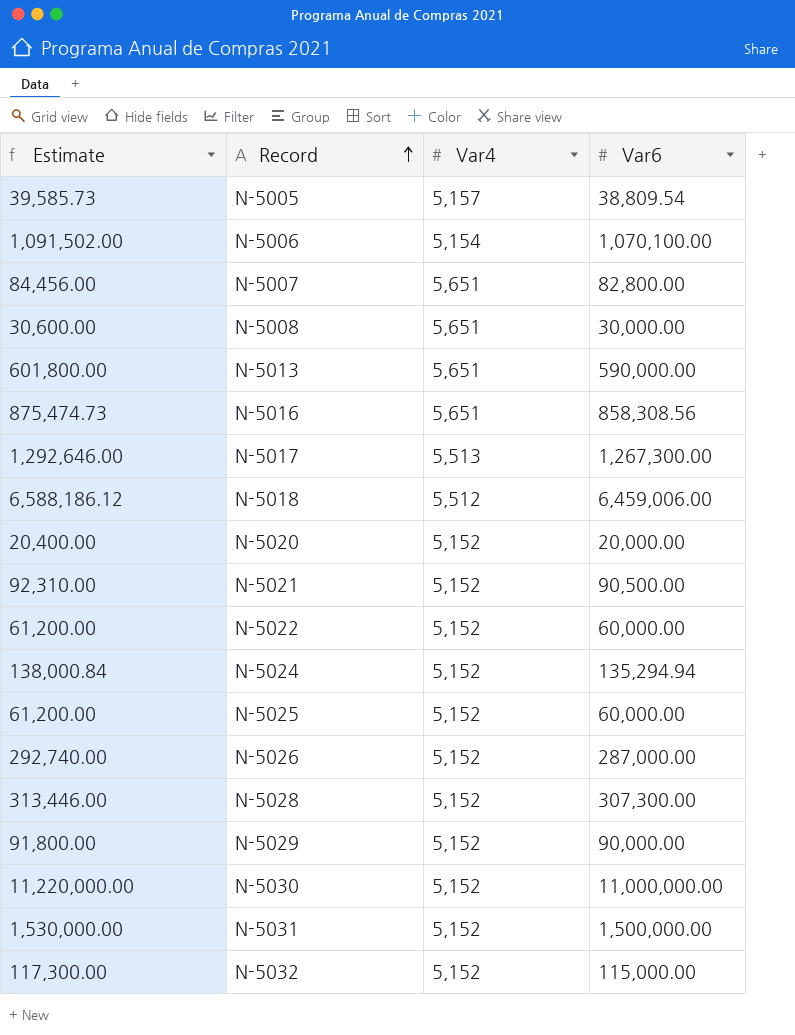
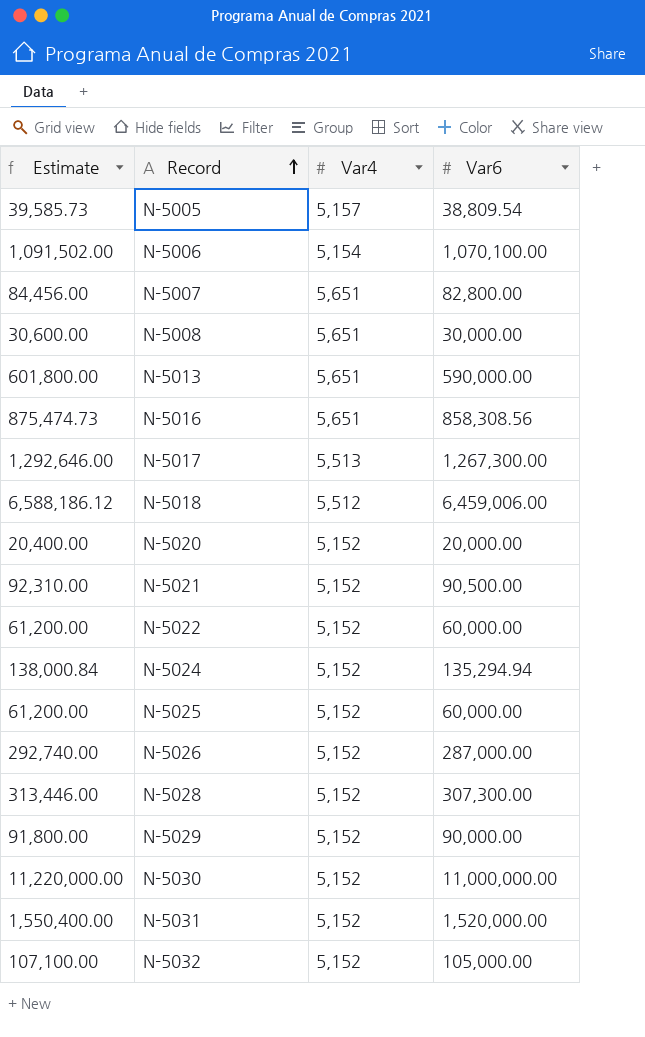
N-5031 | Estimate: 1,530,000.00 -> 1,550,400.00
N-5031 | Var6: 1,500,000.00 -> 1,520,000.00
N-5032 | Estimate: 117,300.00 -> 107,100.00
N-5032 | Var6: 115,000.00 -> 105,000.00

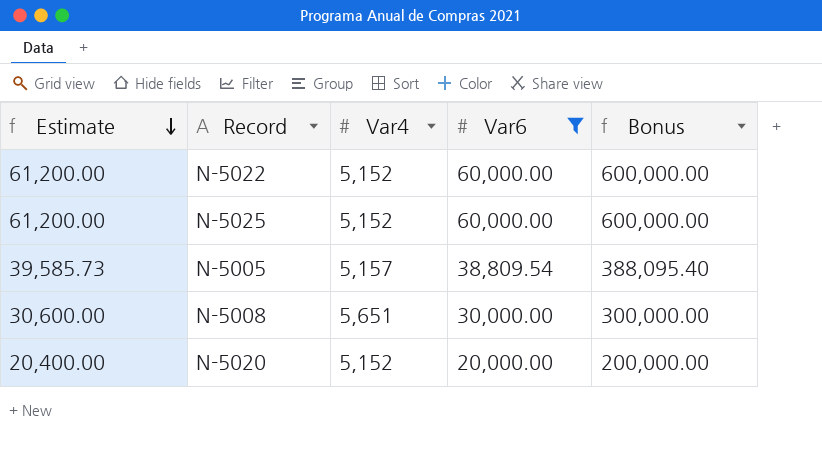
filter: none -> Var6 <= 60,000.00
row order: Record ascending -> Estimate descending
column Bonus | formula: none -> [Var6] * 10

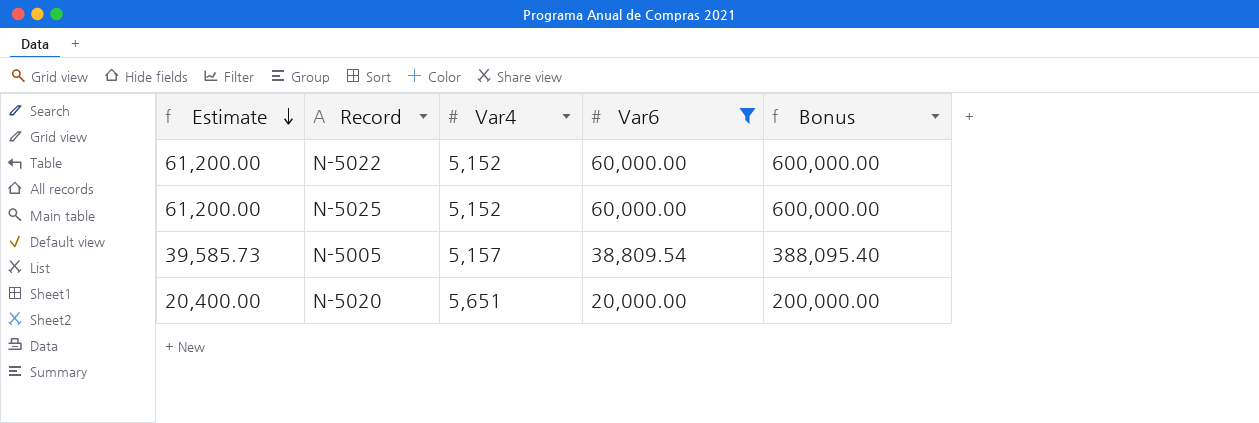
row N-5008: 30,600.00 | 5,651 | 30,000.00 | 300,000.00 -> none
N-5020 | Var4: 5,152 -> 5,651

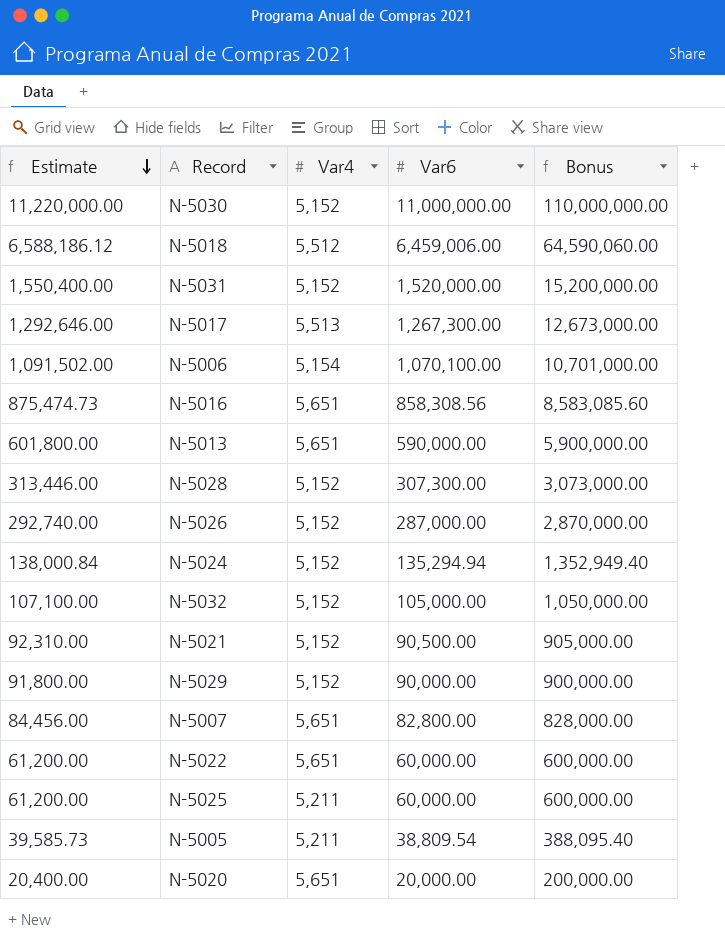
filter: Var6 <= 60,000.00 -> none
N-5022 | Var4: 5,152 -> 5,651
N-5025 | Var4: 5,152 -> 5,211
N-5005 | Var4: 5,157 -> 5,211

